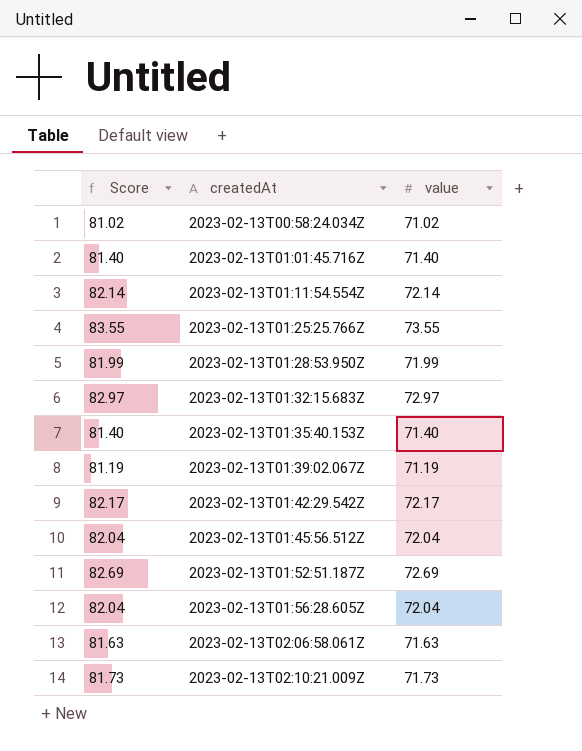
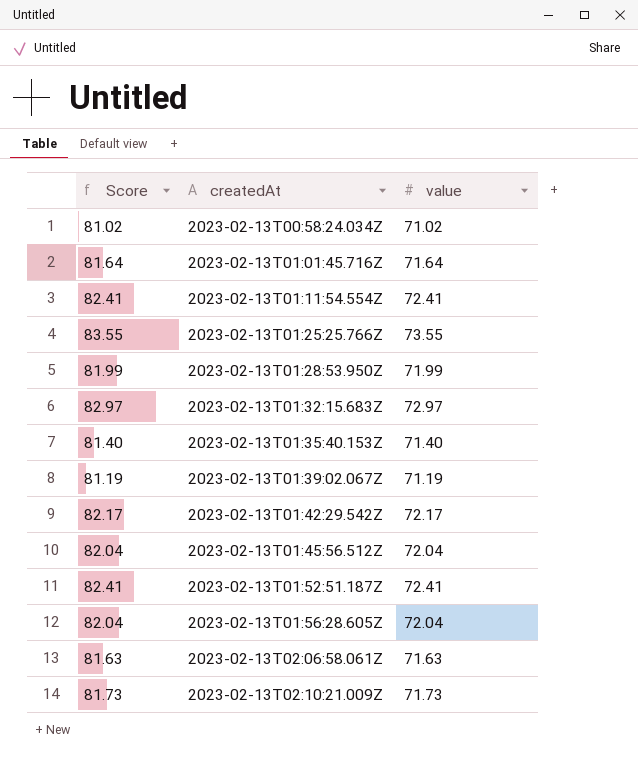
2023-02-13T01:01:45.716Z | Score: 81.40 -> 81.64
2023-02-13T01:01:45.716Z | value: 71.40 -> 71.64
2023-02-13T01:11:54.554Z | Score: 82.14 -> 82.41
2023-02-13T01:11:54.554Z | value: 72.14 -> 72.41
2023-02-13T01:52:51.187Z | Score: 82.69 -> 82.41
2023-02-13T01:52:51.187Z | value: 72.69 -> 72.41

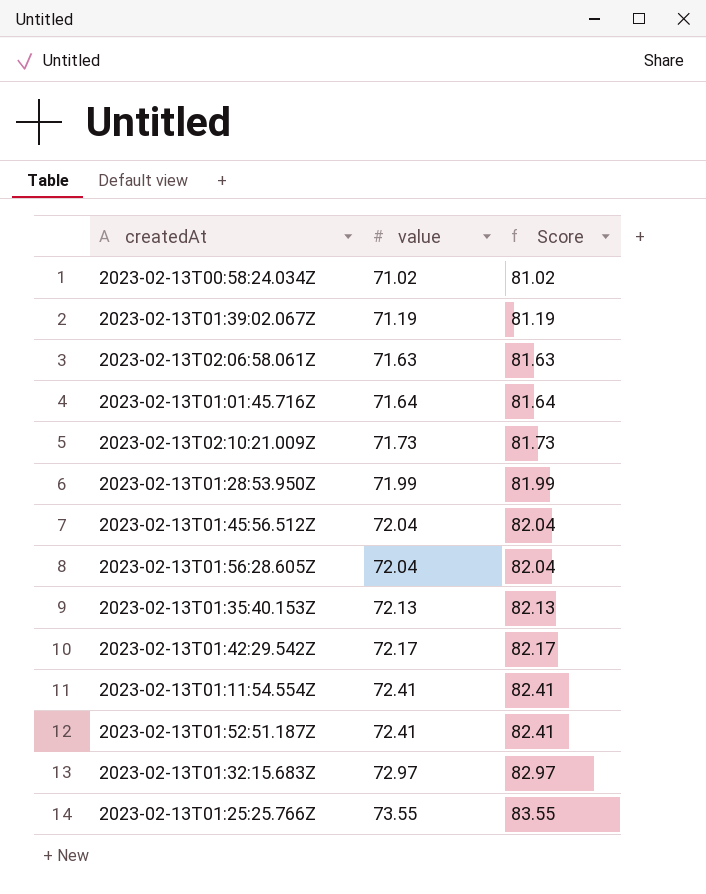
row order: createdAt ascending -> value ascending
column Score | position: 1 -> 3
2023-02-13T01:35:40.153Z | value: 71.40 -> 72.13
2023-02-13T01:35:40.153Z | Score: 81.40 -> 82.13

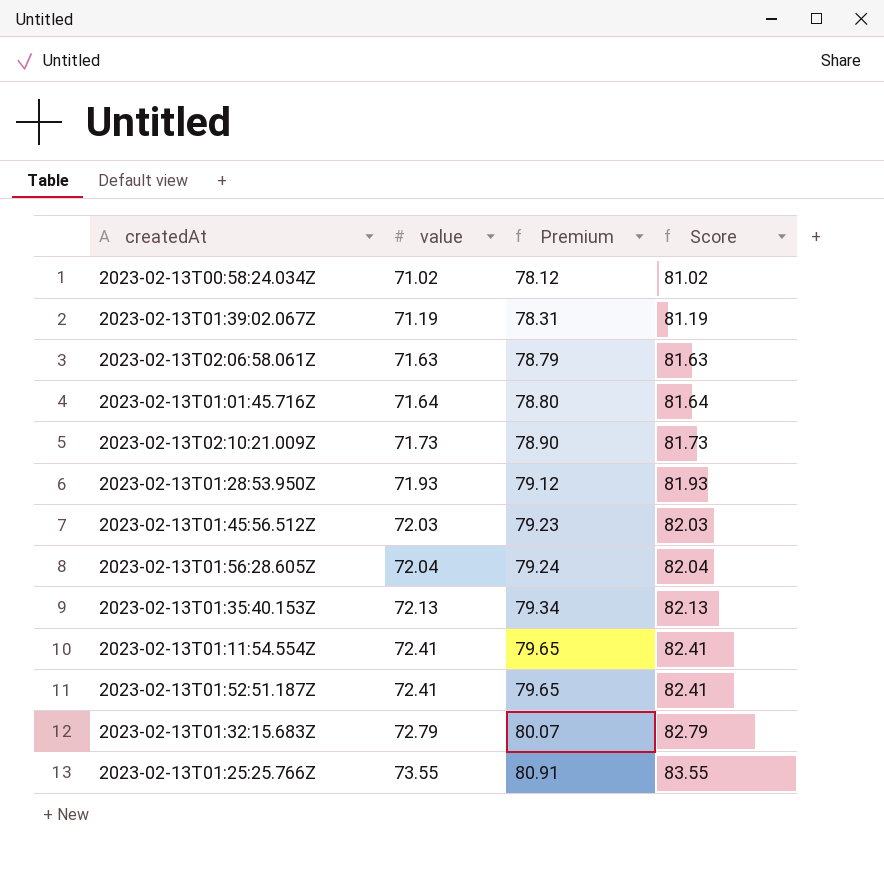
column Premium | formula: none -> [value] * 1.1
row 2023-02-13T01:42:29.542Z: 72.17 | 82.17 -> none
2023-02-13T01:28:53.950Z | value: 71.99 -> 71.93
2023-02-13T01:28:53.950Z | Score: 81.99 -> 81.93
2023-02-13T01:45:56.512Z | value: 72.04 -> 72.03
2023-02-13T01:45:56.512Z | Score: 82.04 -> 82.03
2023-02-13T01:32:15.683Z | value: 72.97 -> 72.79
2023-02-13T01:32:15.683Z | Score: 82.97 -> 82.79

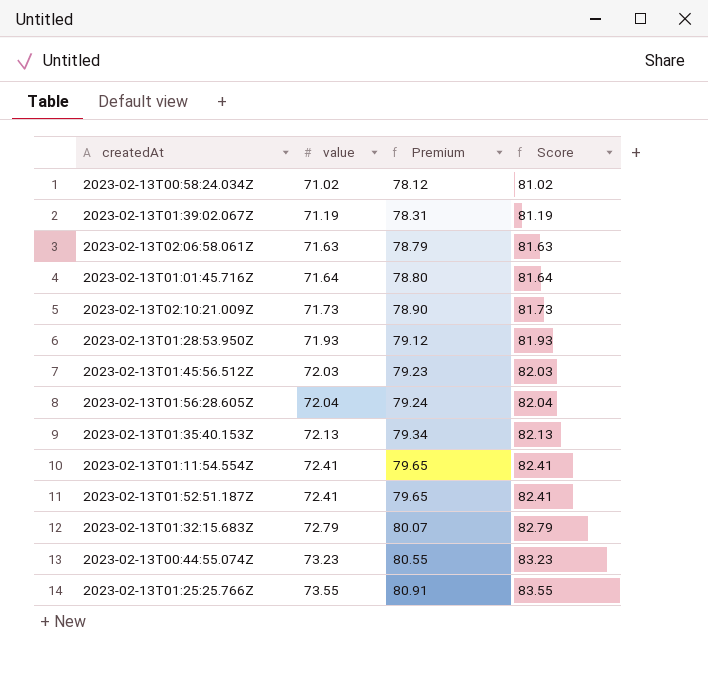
row 2023-02-13T00:44:55.074Z: none -> 73.23 | 80.55 | 83.23

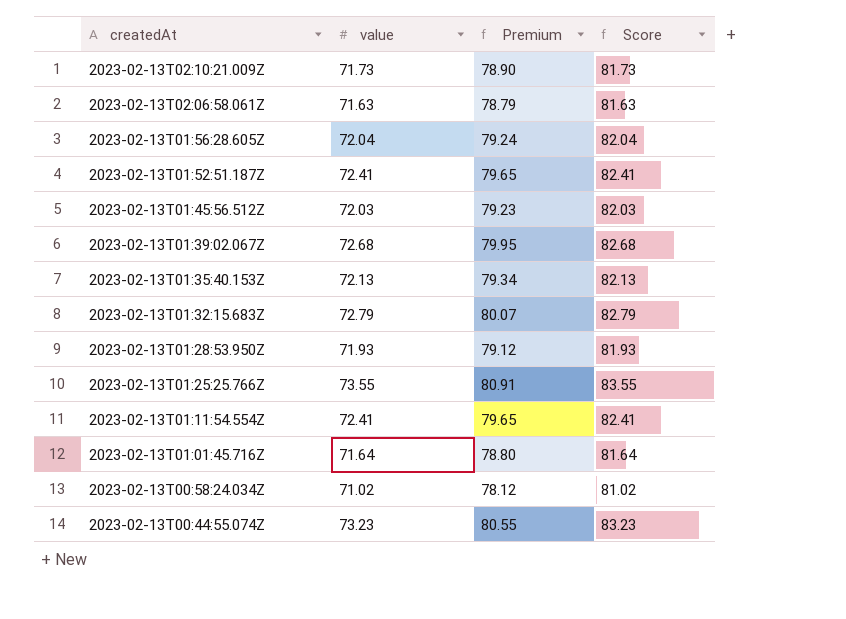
row order: value ascending -> createdAt descending
2023-02-13T01:39:02.067Z | value: 71.19 -> 72.68
2023-02-13T01:39:02.067Z | Premium: 78.31 -> 79.95
2023-02-13T01:39:02.067Z | Score: 81.19 -> 82.68

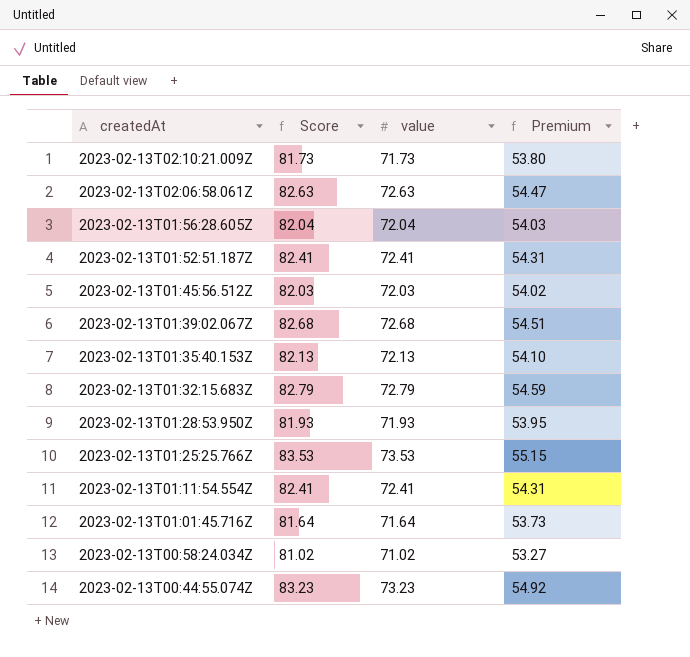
column Score | position: 4 -> 2
column Premium | formula: [value] * 1.1 -> [value] * 0.75
2023-02-13T02:06:58.061Z | Score: 81.63 -> 82.63
2023-02-13T02:06:58.061Z | value: 71.63 -> 72.63
2023-02-13T01:25:25.766Z | Score: 83.55 -> 83.53
2023-02-13T01:25:25.766Z | value: 73.55 -> 73.53

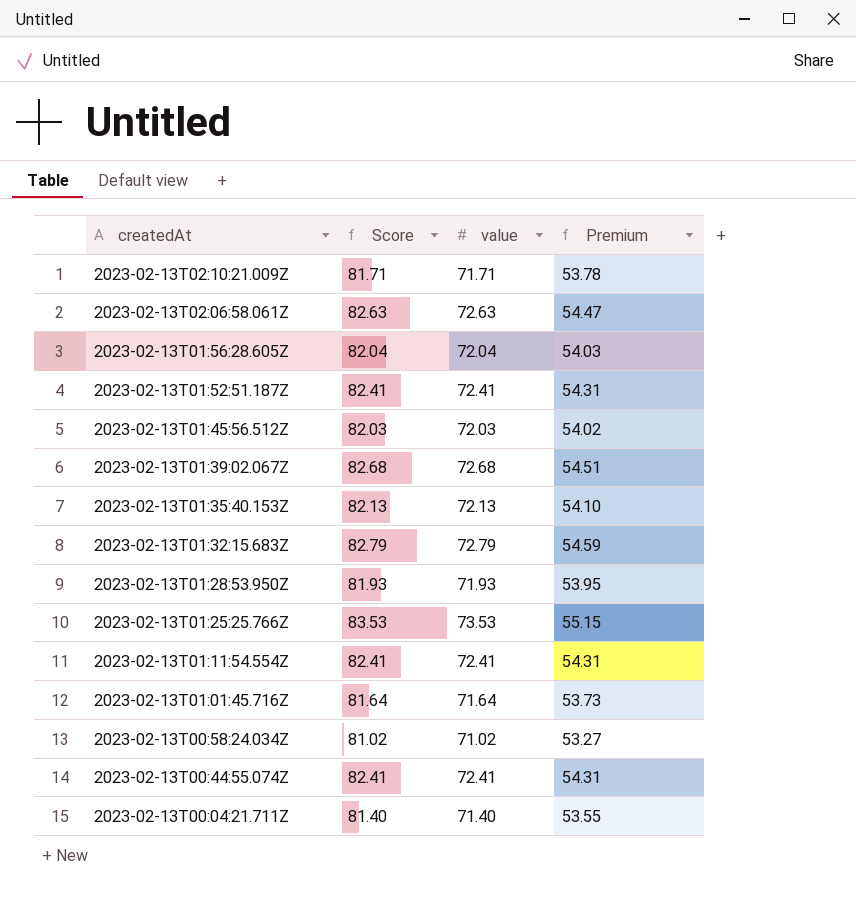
2023-02-13T02:10:21.009Z | Score: 81.73 -> 81.71
2023-02-13T02:10:21.009Z | value: 71.73 -> 71.71
2023-02-13T02:10:21.009Z | Premium: 53.80 -> 53.78
2023-02-13T00:44:55.074Z | Score: 83.23 -> 82.41
2023-02-13T00:44:55.074Z | value: 73.23 -> 72.41
2023-02-13T00:44:55.074Z | Premium: 54.92 -> 54.31
row 2023-02-13T00:04:21.711Z: none -> 81.40 | 71.40 | 53.55

